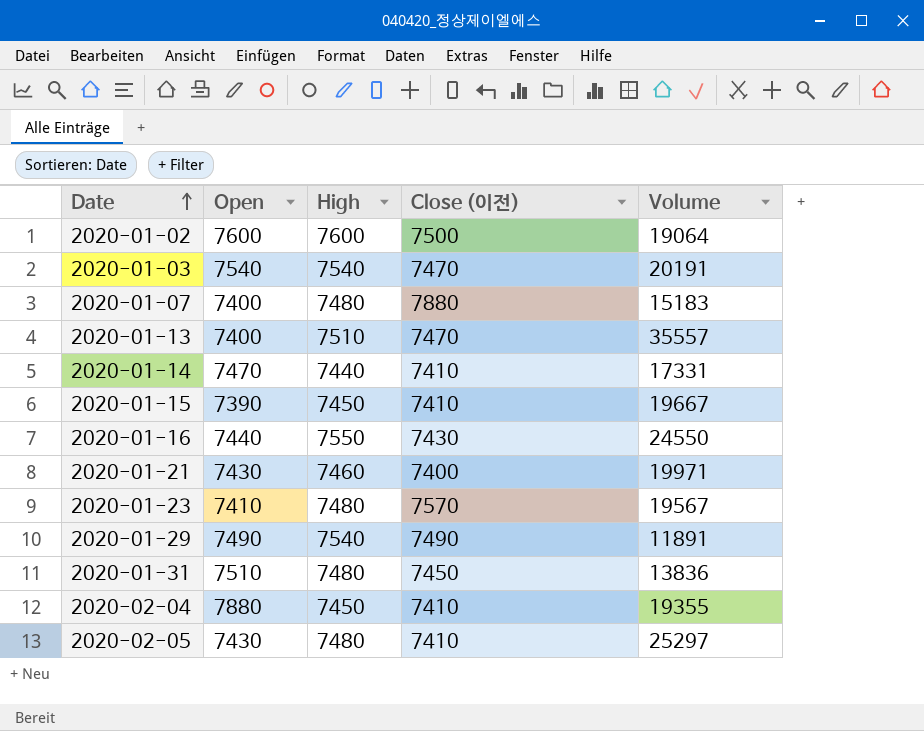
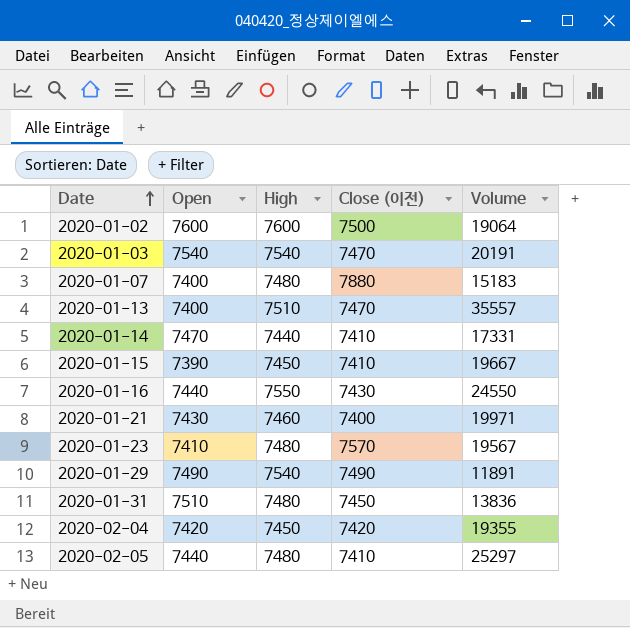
2020-02-04 | Open: 7880 -> 7420
2020-02-04 | Close (이전): 7410 -> 7420
2020-02-05 | Open: 7430 -> 7440

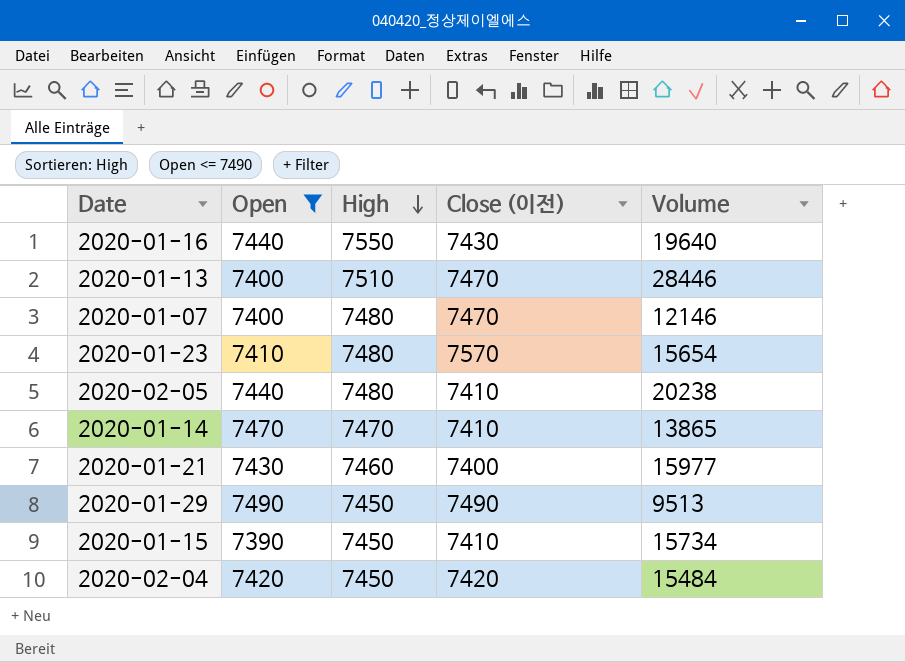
filter: none -> Open <= 7490
row order: Date ascending -> High descending
2020-01-16 | Volume: 24550 -> 19640
2020-01-13 | Volume: 35557 -> 28446
2020-01-07 | Close (이전): 7880 -> 7470
2020-01-07 | Volume: 15183 -> 12146
2020-01-23 | Volume: 19567 -> 15654
2020-02-05 | Volume: 25297 -> 20238
2020-01-14 | High: 7440 -> 7470
2020-01-14 | Volume: 17331 -> 13865
2020-01-21 | Volume: 19971 -> 15977
2020-01-29 | High: 7540 -> 7450
2020-01-29 | Volume: 11891 -> 9513
2020-01-15 | Volume: 19667 -> 15734
2020-02-04 | Volume: 19355 -> 15484

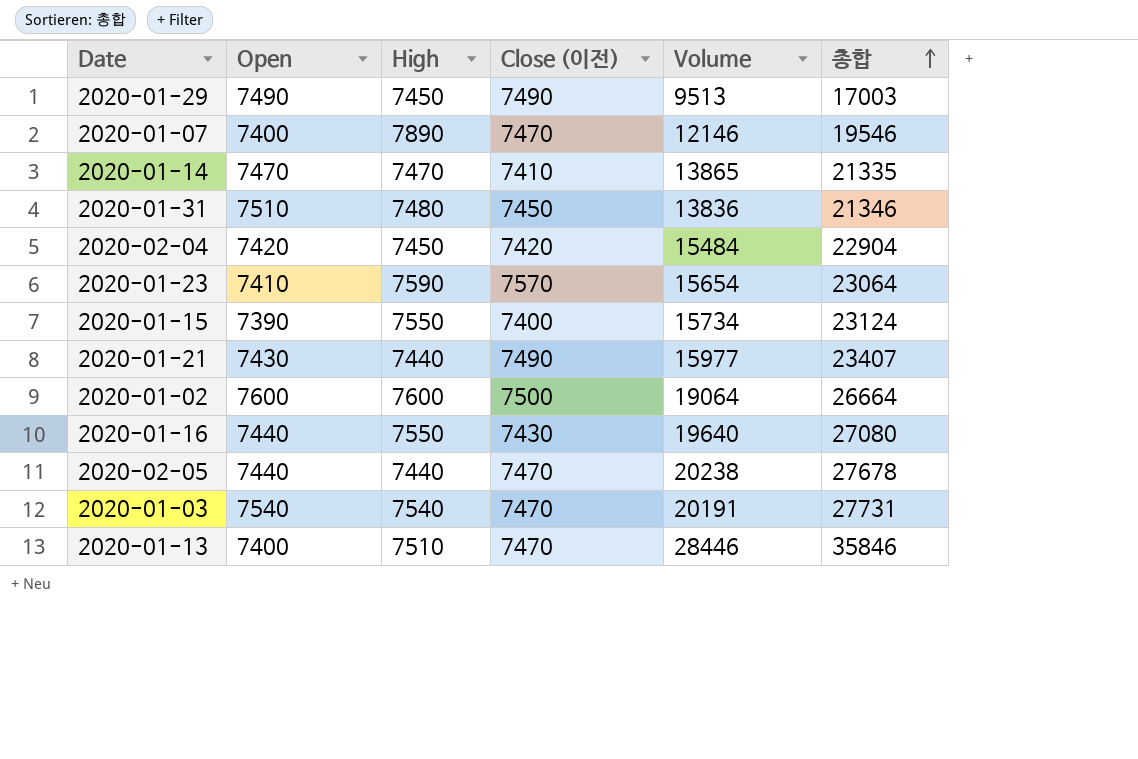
filter: Open <= 7490 -> none
row order: High descending -> 총합 ascending
column 총합 | formula: none -> [Open] + [Volume]
2020-01-07 | High: 7480 -> 7890
2020-01-23 | High: 7480 -> 7590
2020-01-15 | High: 7450 -> 7550
2020-01-15 | Close (이전): 7410 -> 7400
2020-01-21 | High: 7460 -> 7440
2020-01-21 | Close (이전): 7400 -> 7490
2020-02-05 | High: 7480 -> 7440
2020-02-05 | Close (이전): 7410 -> 7470

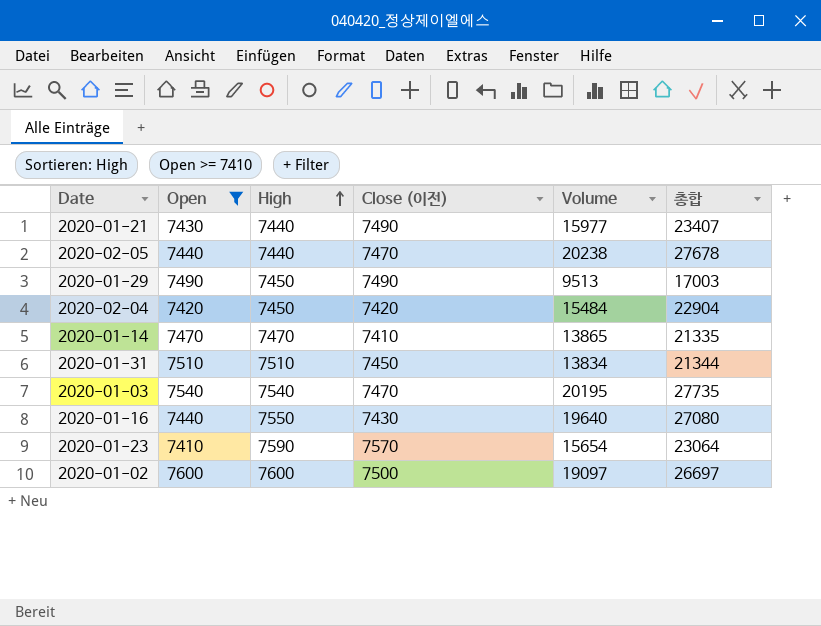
filter: none -> Open >= 7410
row order: 총합 ascending -> High ascending
2020-01-31 | High: 7480 -> 7510
2020-01-31 | Volume: 13836 -> 13834
2020-01-31 | 총합: 21346 -> 21344
2020-01-03 | Volume: 20191 -> 20195
2020-01-03 | 총합: 27731 -> 27735
2020-01-02 | Volume: 19064 -> 19097
2020-01-02 | 총합: 26664 -> 26697

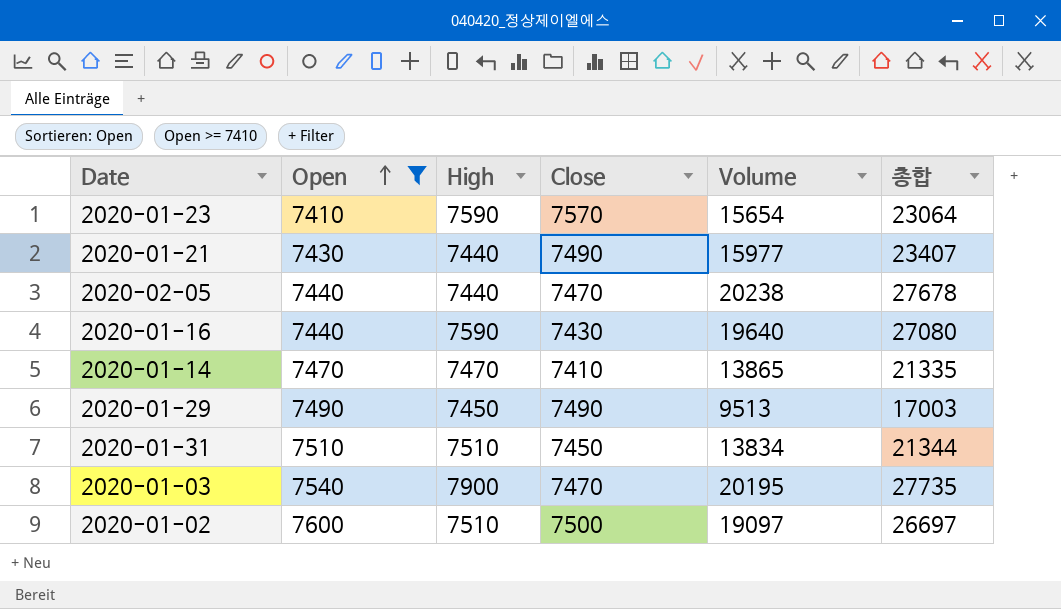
row order: High ascending -> Open ascending
column name: Close (이전) -> Close
row 2020-02-04: 7420 | 7450 | 7420 | 15484 | 22904 -> none
2020-01-16 | High: 7550 -> 7590
2020-01-03 | High: 7540 -> 7900
2020-01-02 | High: 7600 -> 7510

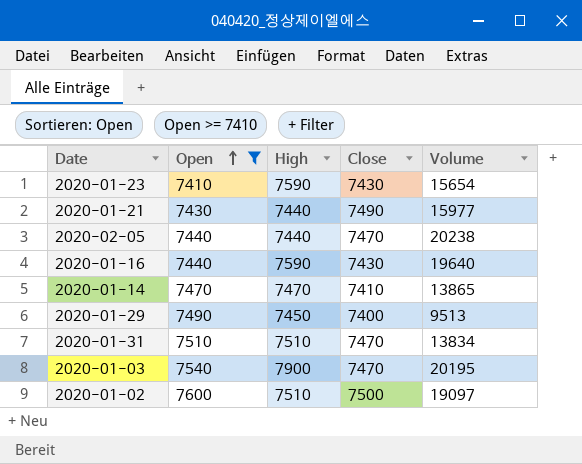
column 총합 | formula: [Open] + [Volume] -> none
2020-01-23 | Close: 7570 -> 7430
2020-01-29 | Close: 7490 -> 7400
2020-01-31 | Close: 7450 -> 7470

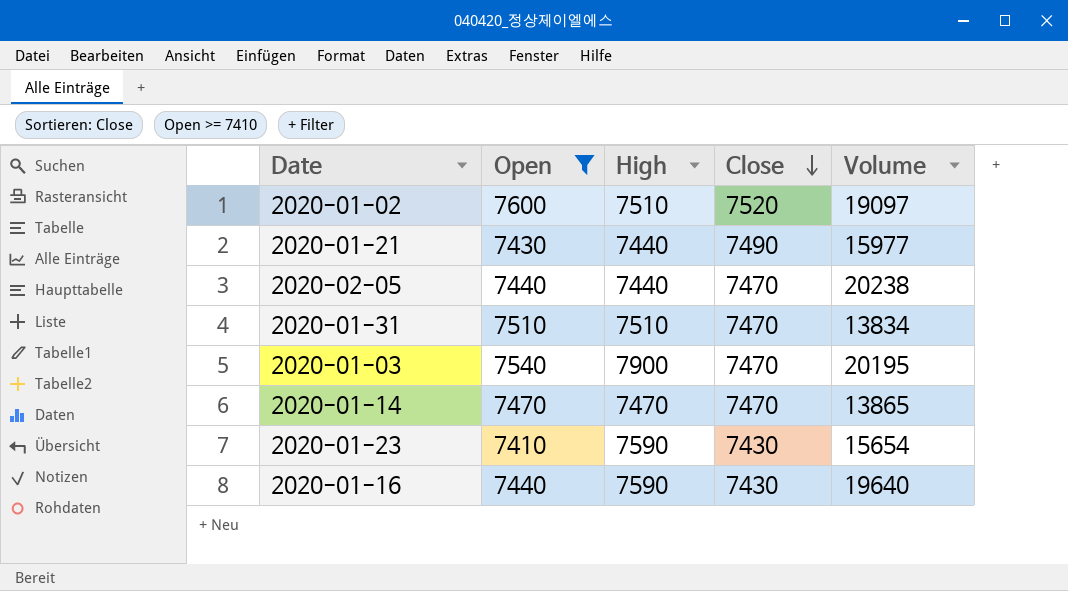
row order: Open ascending -> Close descending
row 2020-01-29: 7490 | 7450 | 7400 | 9513 -> none
2020-01-02 | Close: 7500 -> 7520
2020-01-14 | Close: 7410 -> 7470

